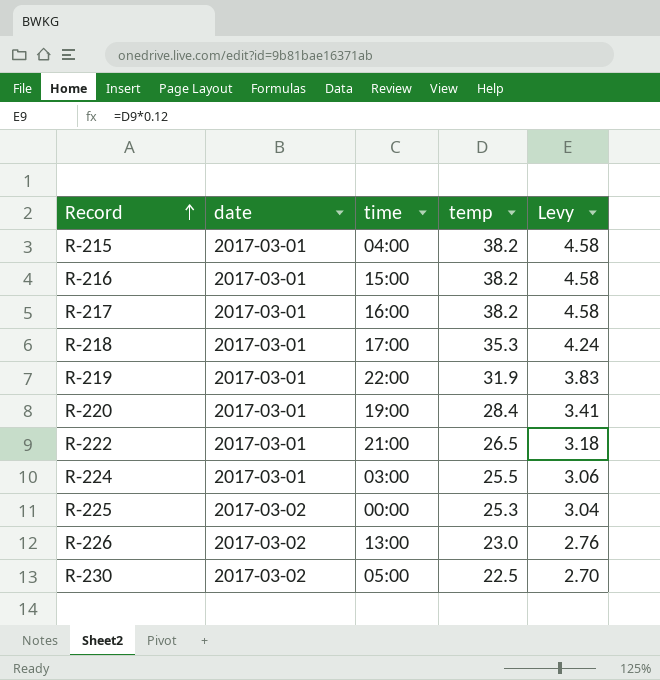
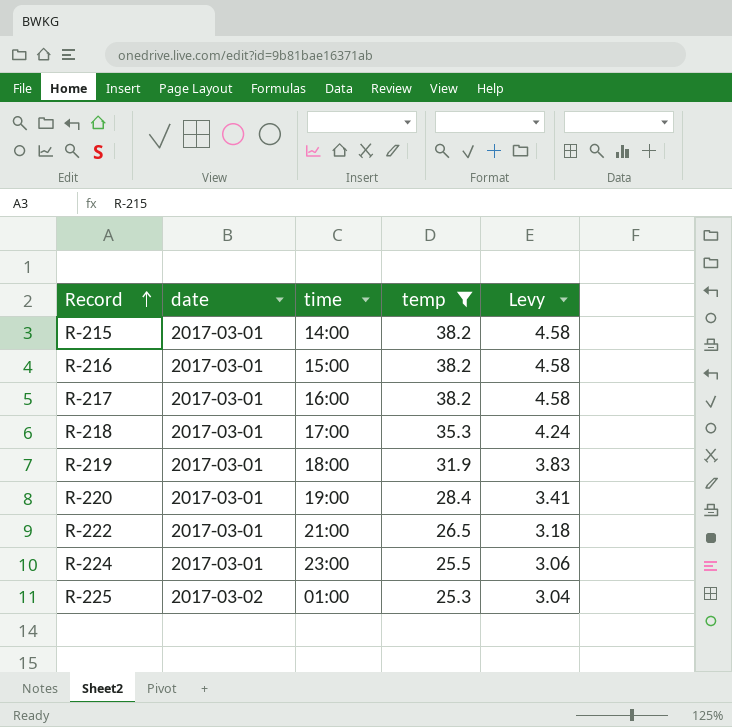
filter: none -> temp >= 25.3
R-215 | time: 04:00 -> 14:00
R-219 | time: 22:00 -> 18:00
R-224 | time: 03:00 -> 23:00
R-225 | time: 00:00 -> 01:00

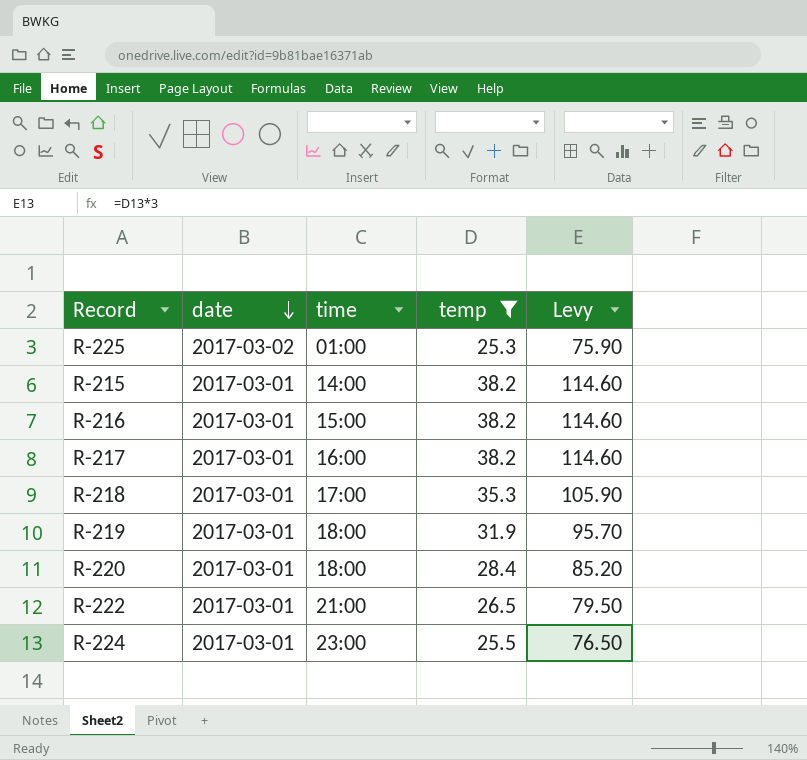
row order: Record ascending -> date descending
column Levy | formula: [temp] * 0.12 -> [temp] * 3
R-220 | time: 19:00 -> 18:00

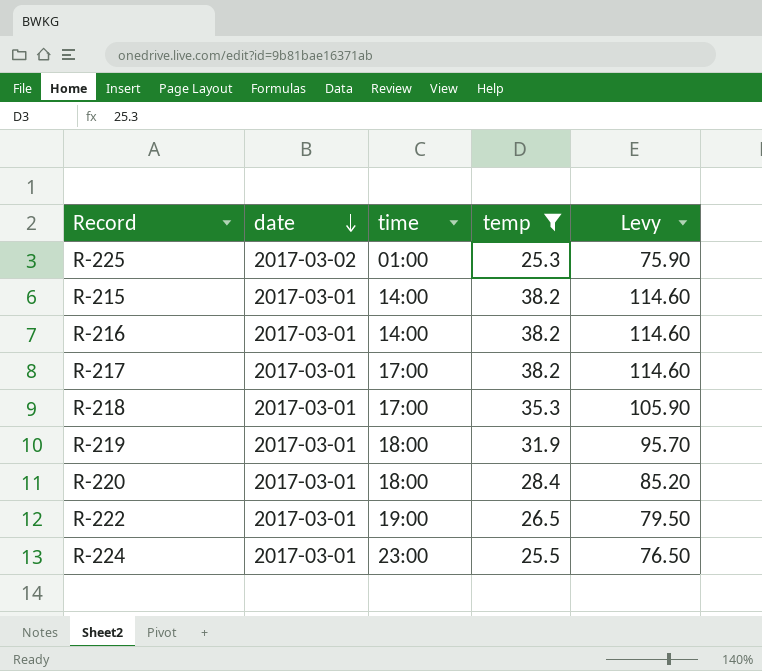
R-216 | time: 15:00 -> 14:00
R-217 | time: 16:00 -> 17:00
R-222 | time: 21:00 -> 19:00

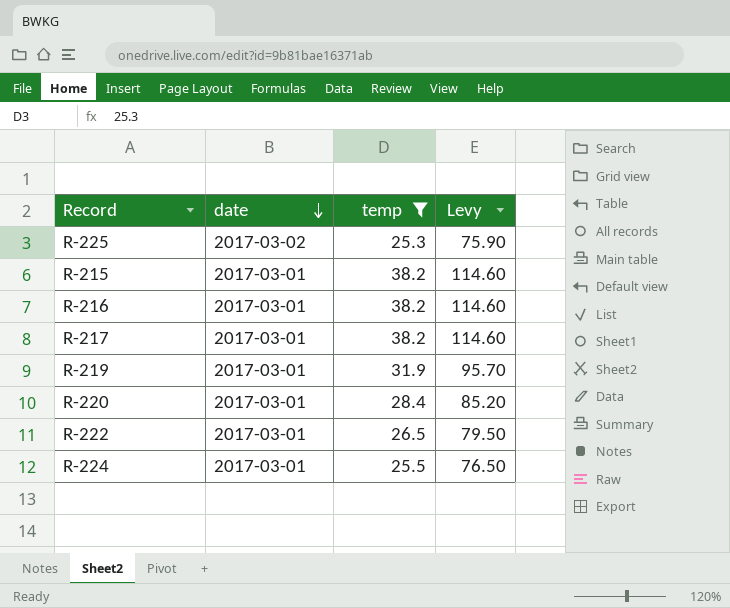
column time | position: 3 -> none
row R-218: 2017-03-01 | 17:00 | 35.3 | 105.90 -> none

